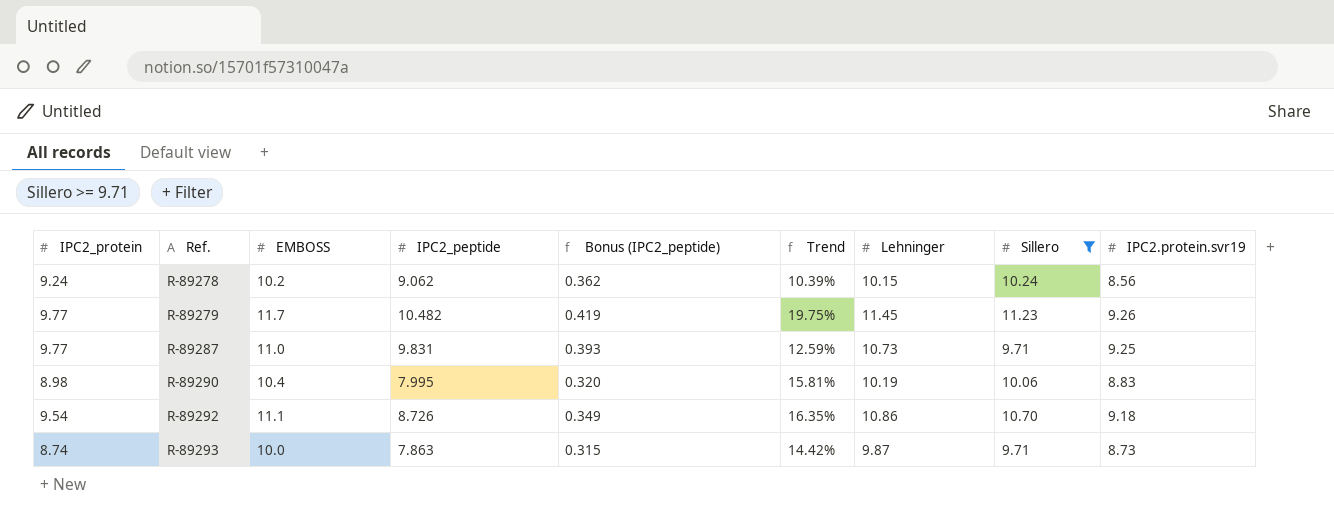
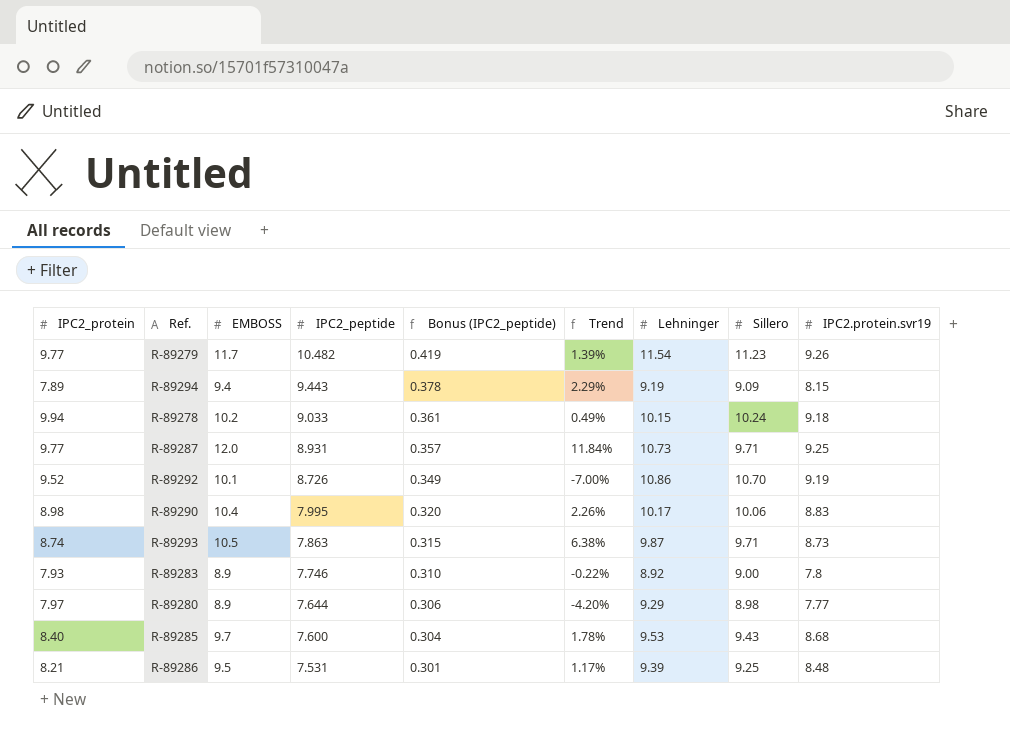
filter: Sillero >= 9.71 -> none
row order: Ref. ascending -> IPC2_peptide descending
column Trend | formula: ([EMBOSS] - [IPC2_protein]) / [IPC2_protein] -> ([EMBOSS] - [Lehninger]) / [Lehninger]
R-89279 | Lehninger: 11.45 -> 11.54
R-89278 | IPC2_protein: 9.24 -> 9.94
R-89278 | IPC2_peptide: 9.062 -> 9.033
R-89278 | Bonus (IPC2_peptide): 0.362 -> 0.361
R-89278 | IPC2.protein.svr19: 8.56 -> 9.18
R-89287 | EMBOSS: 11.0 -> 12.0
R-89287 | IPC2_peptide: 9.831 -> 8.931
R-89287 | Bonus (IPC2_peptide): 0.393 -> 0.357
R-89292 | IPC2_protein: 9.54 -> 9.52
R-89292 | EMBOSS: 11.1 -> 10.1
R-89292 | IPC2.protein.svr19: 9.18 -> 9.19
R-89290 | Lehninger: 10.19 -> 10.17
R-89293 | EMBOSS: 10.0 -> 10.5

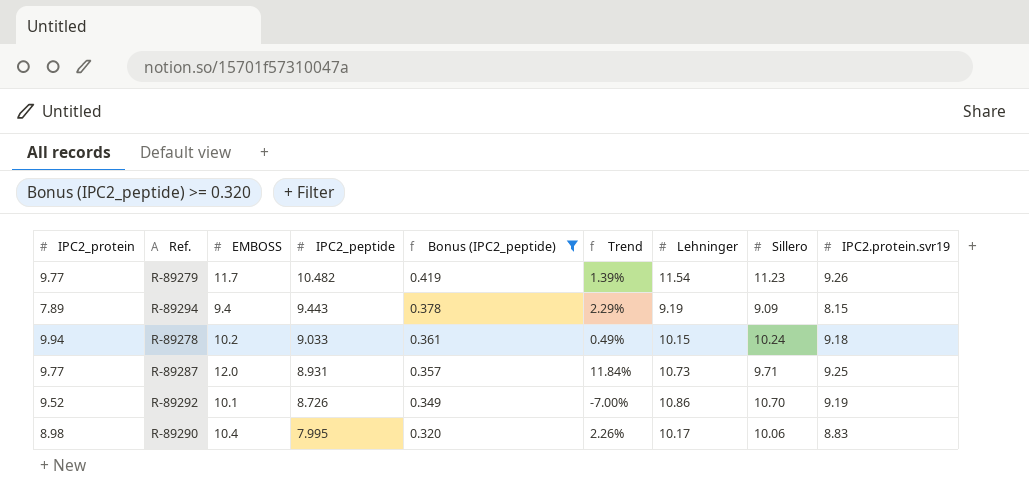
filter: none -> Bonus (IPC2_peptide) >= 0.320

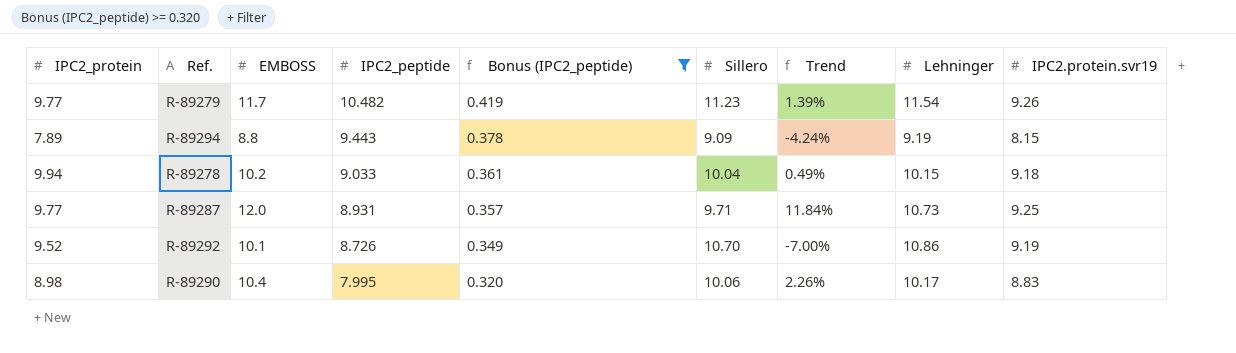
column Sillero | position: 8 -> 6
R-89294 | EMBOSS: 9.4 -> 8.8
R-89294 | Trend: 2.29% -> -4.24%
R-89278 | Sillero: 10.24 -> 10.04

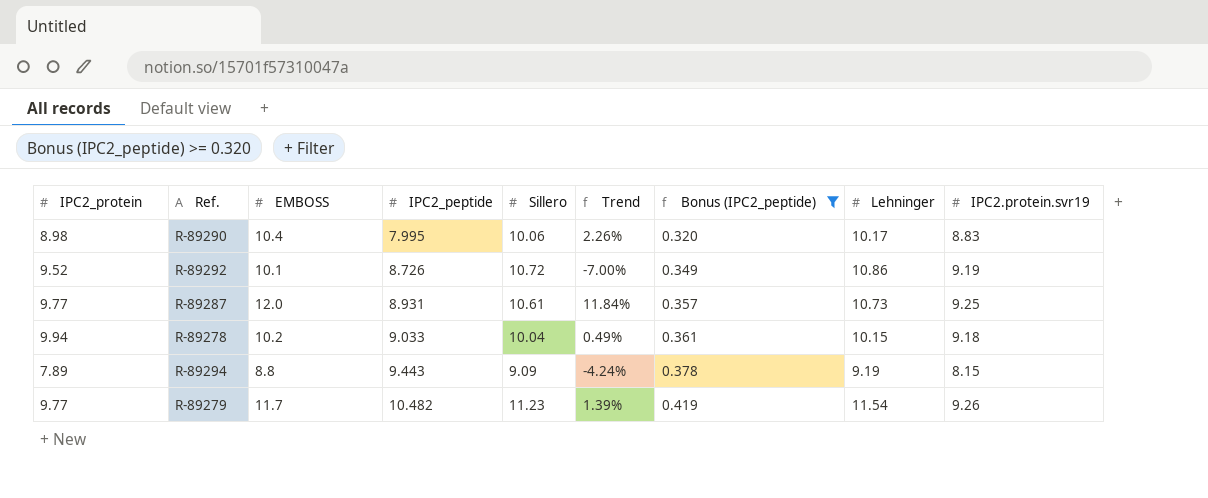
row order: IPC2_peptide descending -> IPC2_peptide ascending
column Bonus (IPC2_peptide) | position: 5 -> 7
R-89292 | Sillero: 10.70 -> 10.72
R-89287 | Sillero: 9.71 -> 10.61

